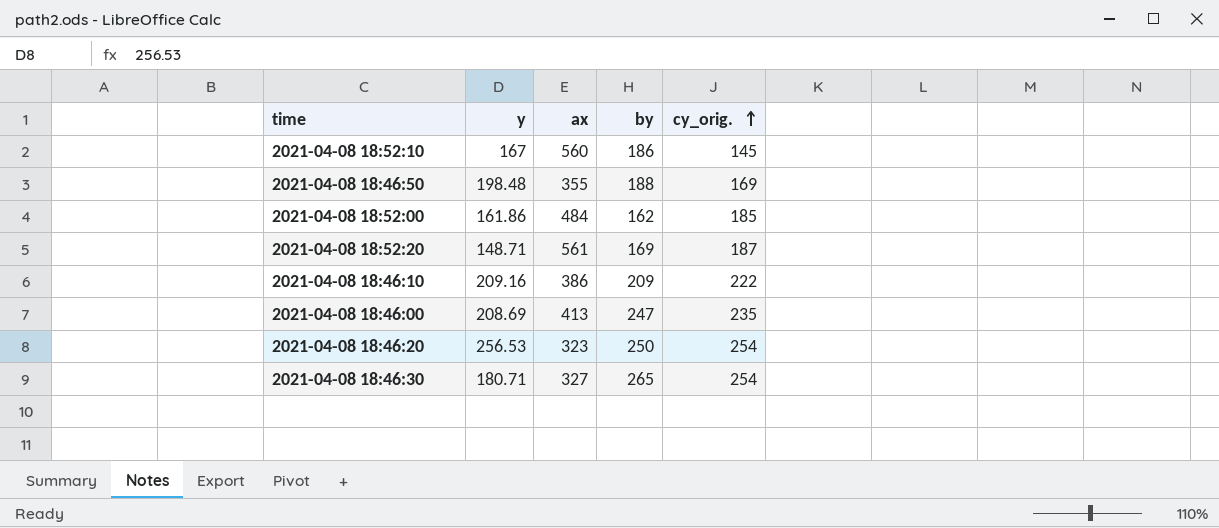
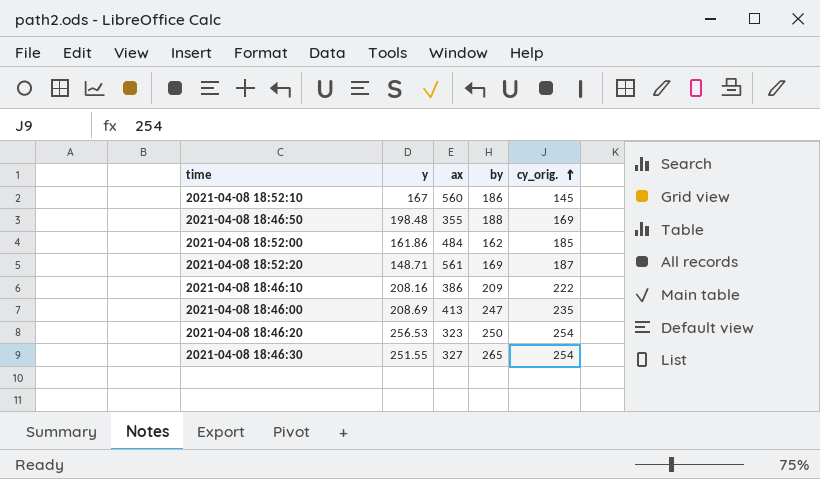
2021-04-08 18:46:10 | y: 209.16 -> 208.16
2021-04-08 18:46:30 | y: 180.71 -> 251.55

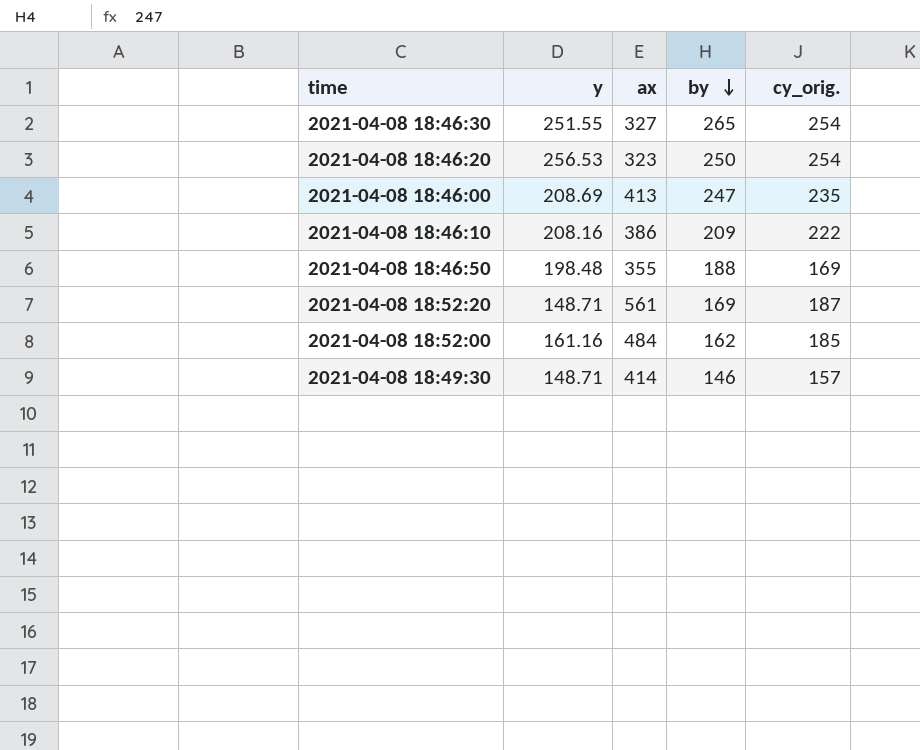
row order: cy_orig. ascending -> by descending
row 2021-04-08 18:52:10: 167 | 560 | 186 | 145 -> none
2021-04-08 18:52:00 | y: 161.86 -> 161.16
row 2021-04-08 18:49:30: none -> 148.71 | 414 | 146 | 157

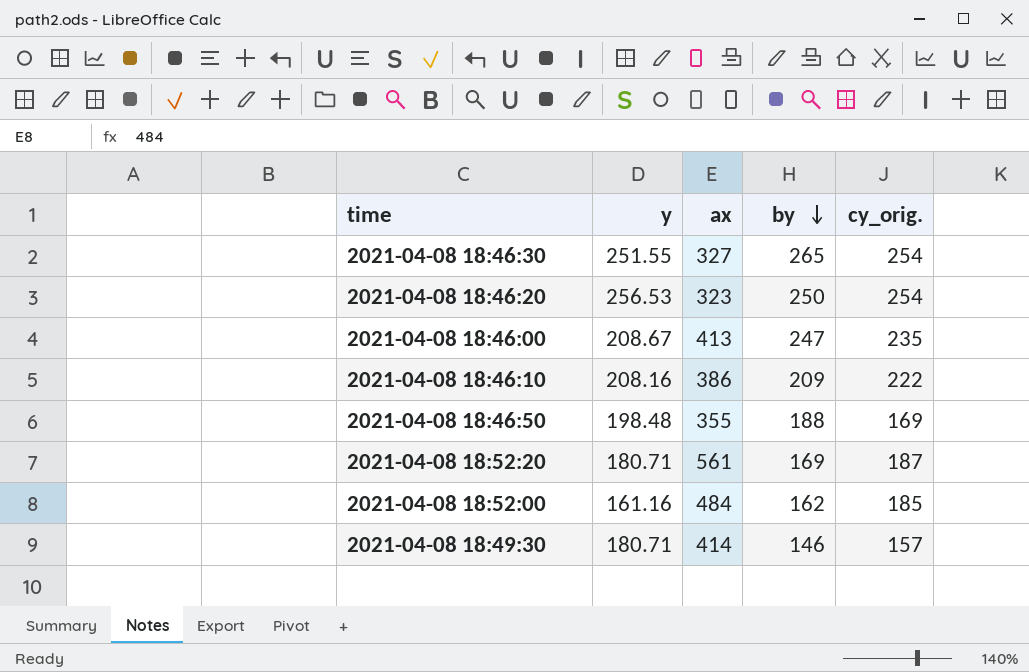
2021-04-08 18:46:00 | y: 208.69 -> 208.67
2021-04-08 18:52:20 | y: 148.71 -> 180.71
2021-04-08 18:49:30 | y: 148.71 -> 180.71

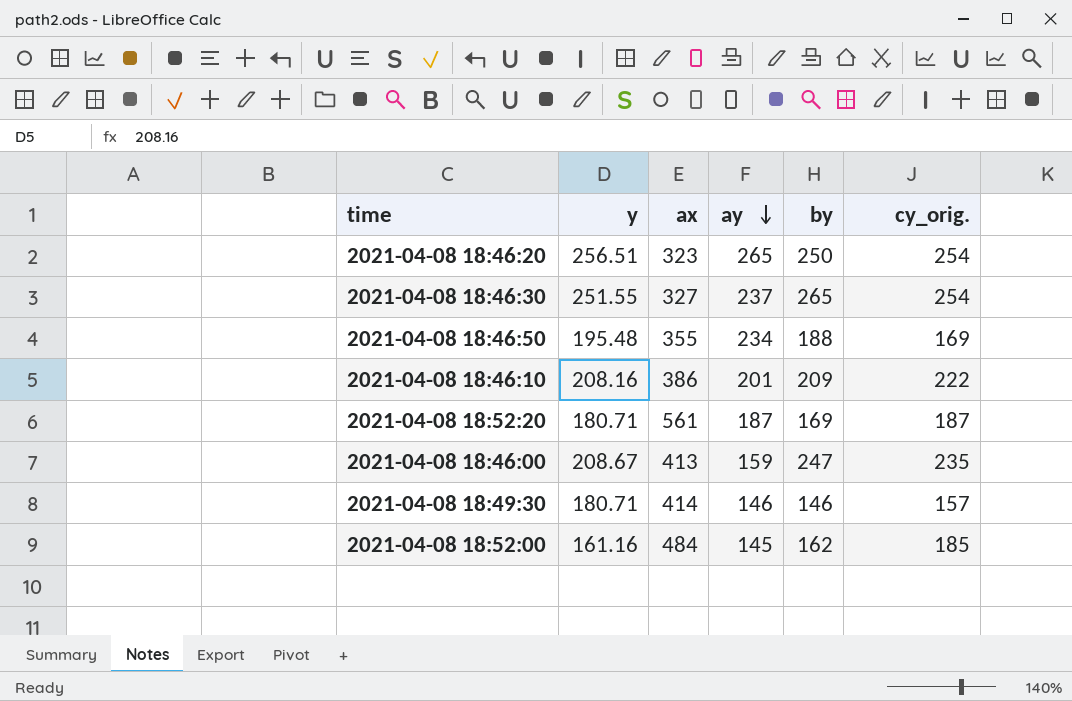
row order: by descending -> ay descending
column ay | position: none -> 4
2021-04-08 18:46:20 | y: 256.53 -> 256.51
2021-04-08 18:46:50 | y: 198.48 -> 195.48

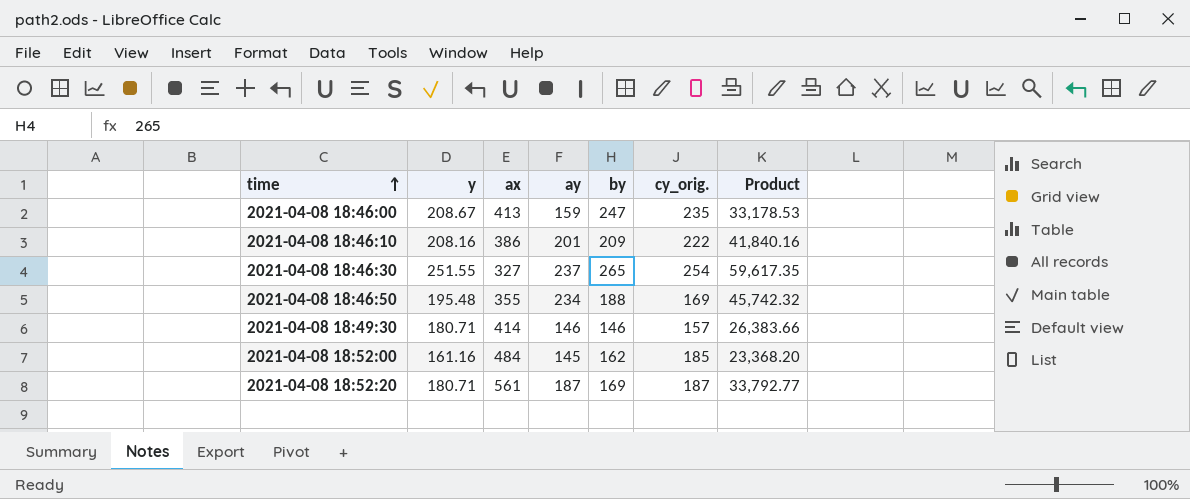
row order: ay descending -> time ascending
column Product | formula: none -> [y] * [ay]
row 2021-04-08 18:46:20: 256.51 | 323 | 265 | 250 | 254 -> none

